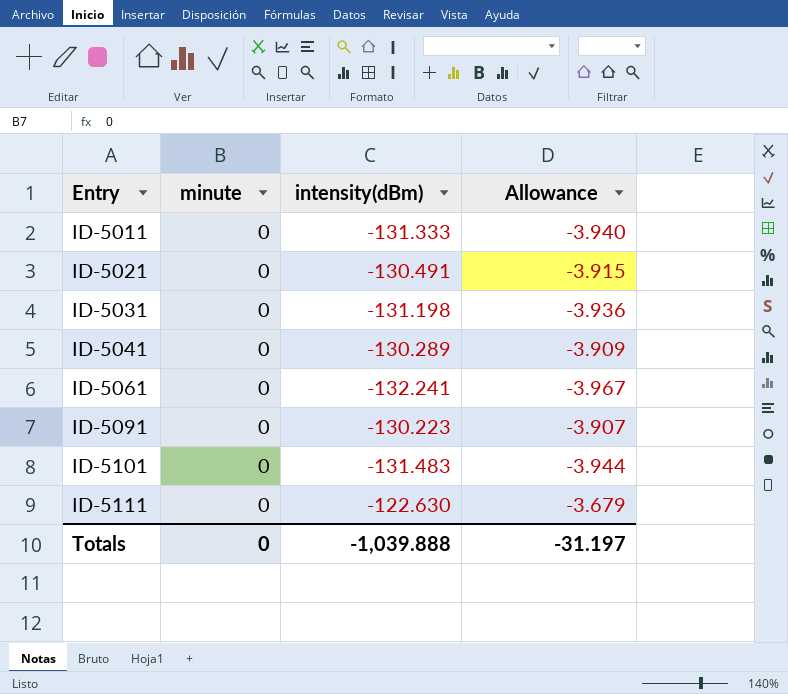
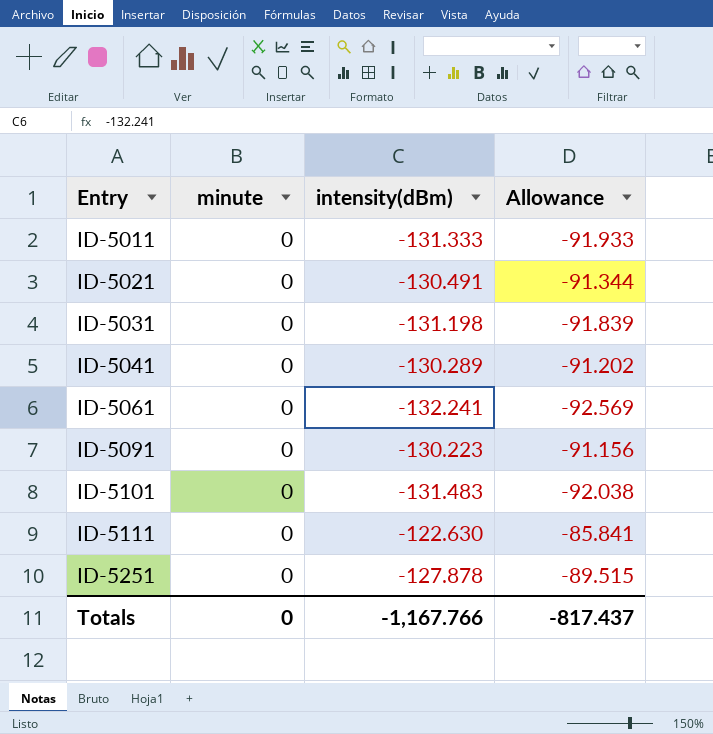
column Allowance | formula: [intensity(dBm)] * 0.03 -> [intensity(dBm)] * 0.7
row ID-5251: none -> 0 | -127.878 | -89.515
Totals | intensity(dBm): -1,039.888 -> -1,167.766
Totals | Allowance: -31.197 -> -817.437

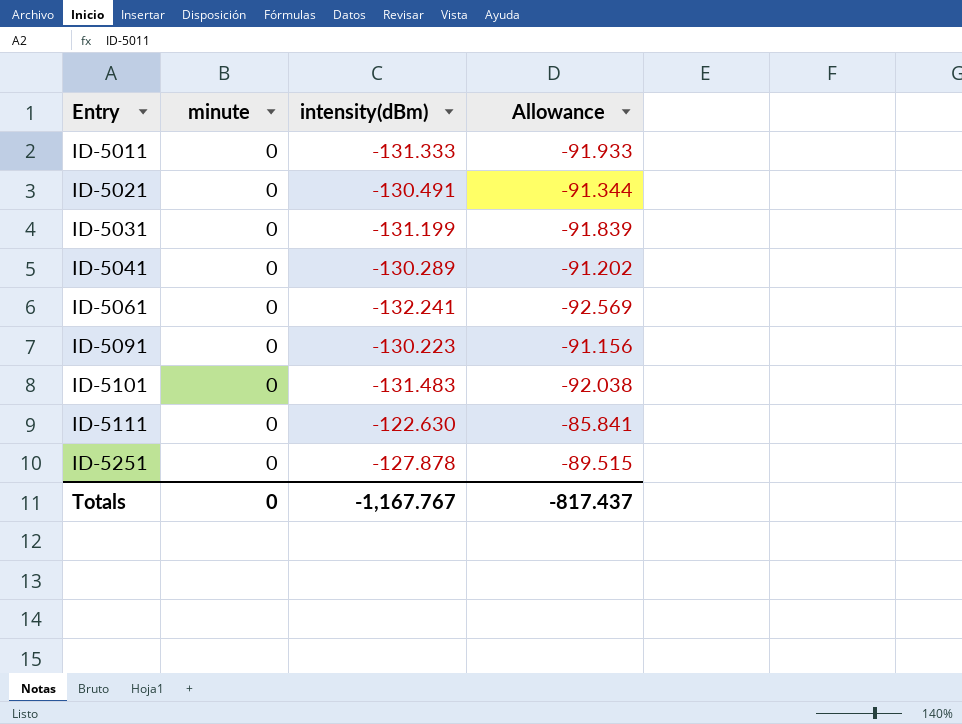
ID-5031 | intensity(dBm): -131.198 -> -131.199
Totals | intensity(dBm): -1,167.766 -> -1,167.767

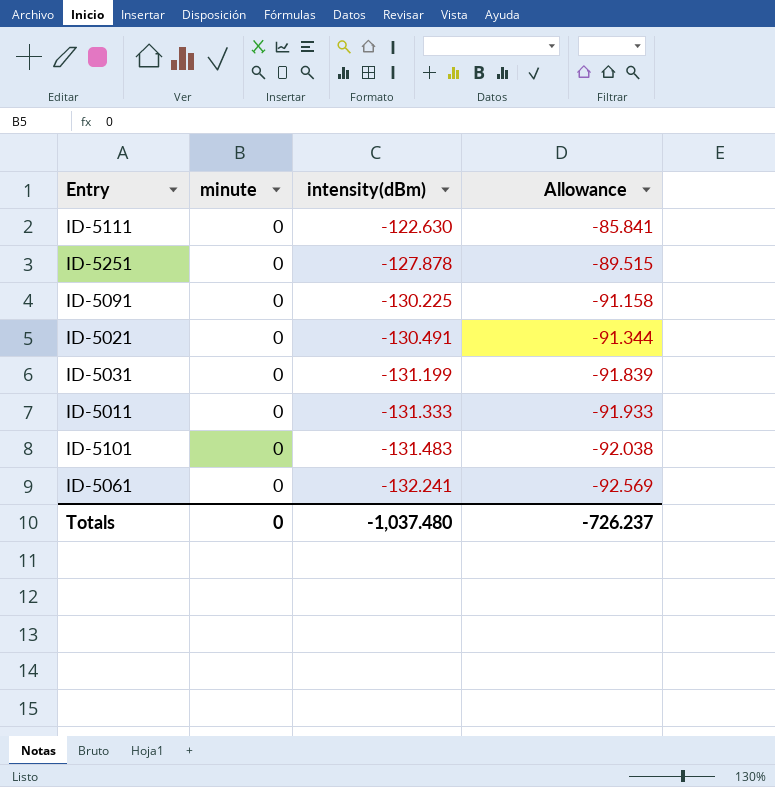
row order: Entry ascending -> intensity(dBm) descending
row ID-5041: 0 | -130.289 | -91.202 -> none
ID-5091 | intensity(dBm): -130.223 -> -130.225
ID-5091 | Allowance: -91.156 -> -91.158
Totals | intensity(dBm): -1,167.767 -> -1,037.480
Totals | Allowance: -817.437 -> -726.237

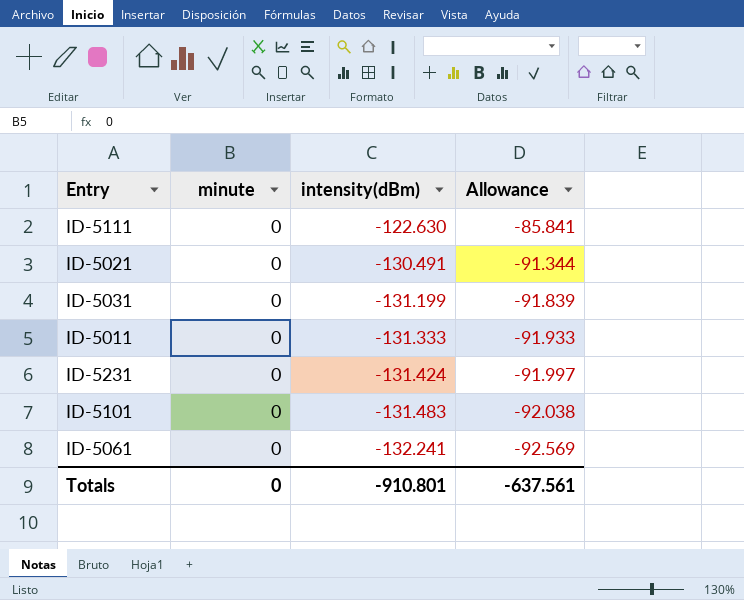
row ID-5251: 0 | -127.878 | -89.515 -> none
row ID-5091: 0 | -130.225 | -91.158 -> none
row ID-5231: none -> 0 | -131.424 | -91.997
Totals | intensity(dBm): -1,037.480 -> -910.801
Totals | Allowance: -726.237 -> -637.561

